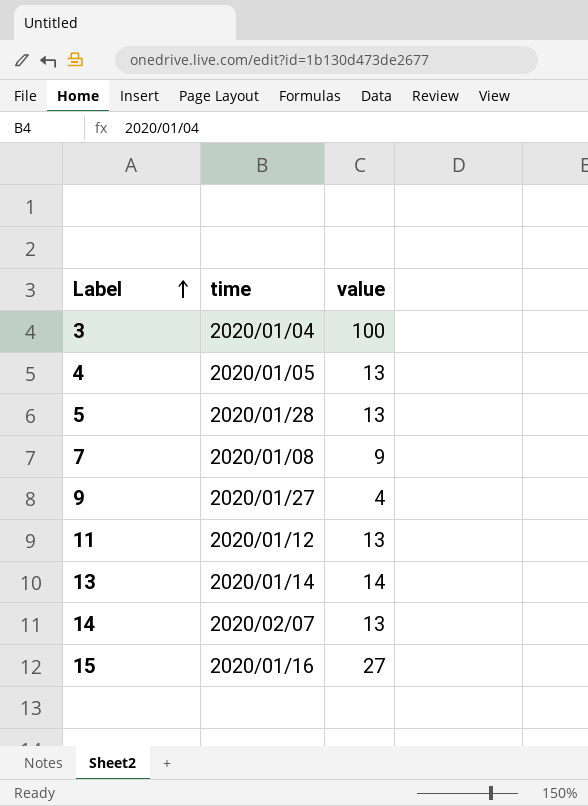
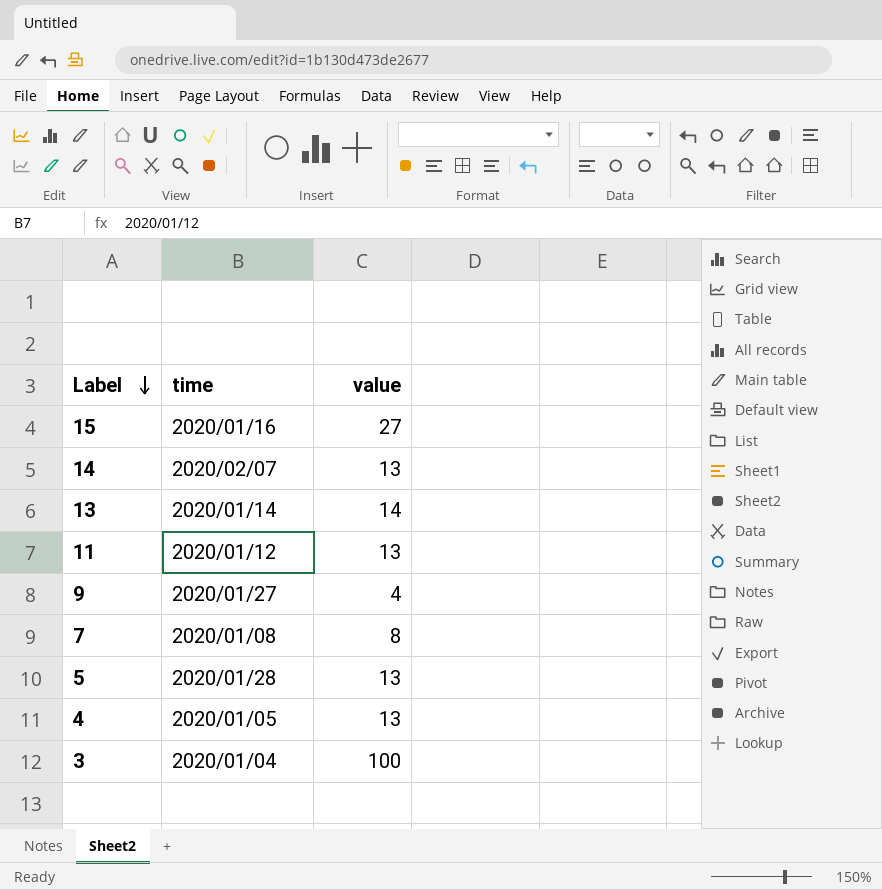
row order: Label ascending -> Label descending
7 | value: 9 -> 8

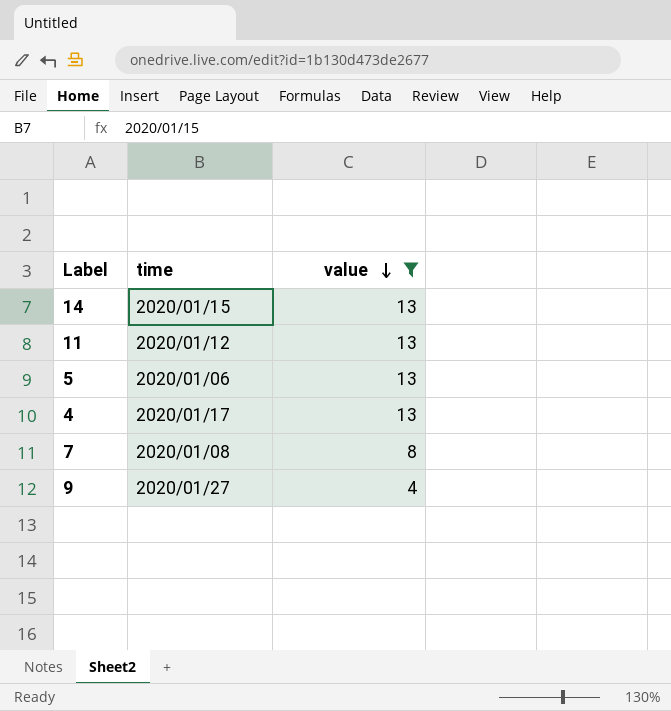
filter: none -> value <= 13
row order: Label descending -> value descending
14 | time: 2020/02/07 -> 2020/01/15
5 | time: 2020/01/28 -> 2020/01/06
4 | time: 2020/01/05 -> 2020/01/17

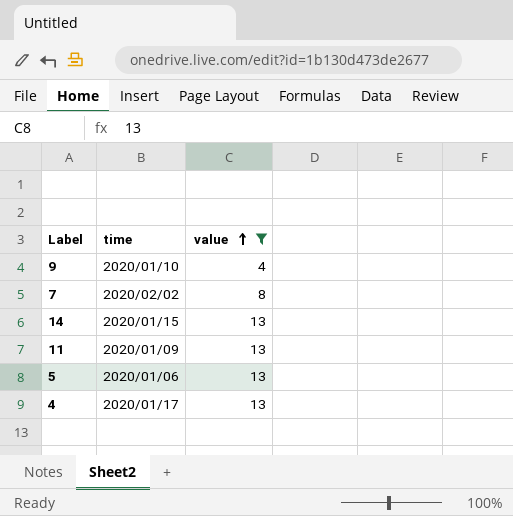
row order: value descending -> value ascending
9 | time: 2020/01/27 -> 2020/01/10
7 | time: 2020/01/08 -> 2020/02/02
11 | time: 2020/01/12 -> 2020/01/09

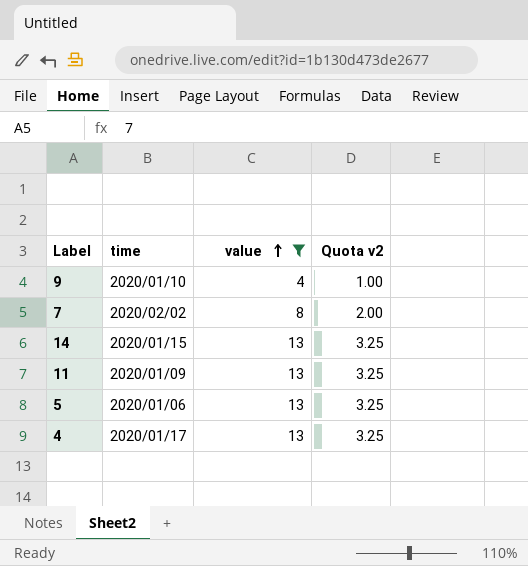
column Quota v2 | formula: none -> [value] * 0.25

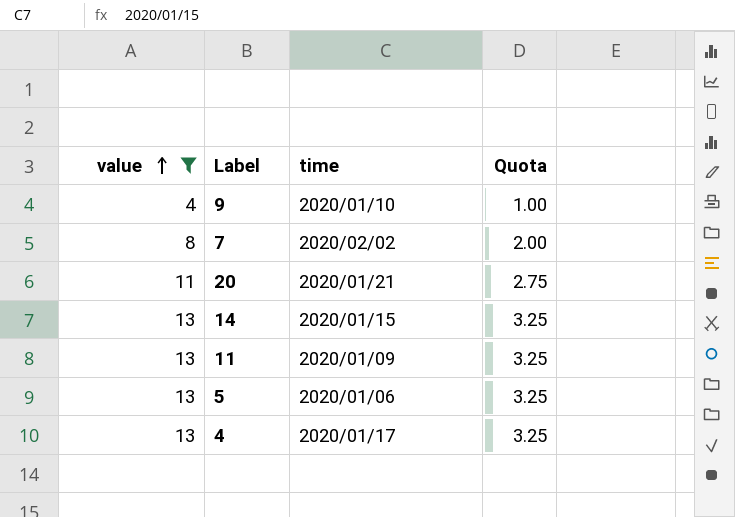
column value | position: 3 -> 1
column name: Quota v2 -> Quota
row 20: none -> 11 | 2020/01/21 | 2.75

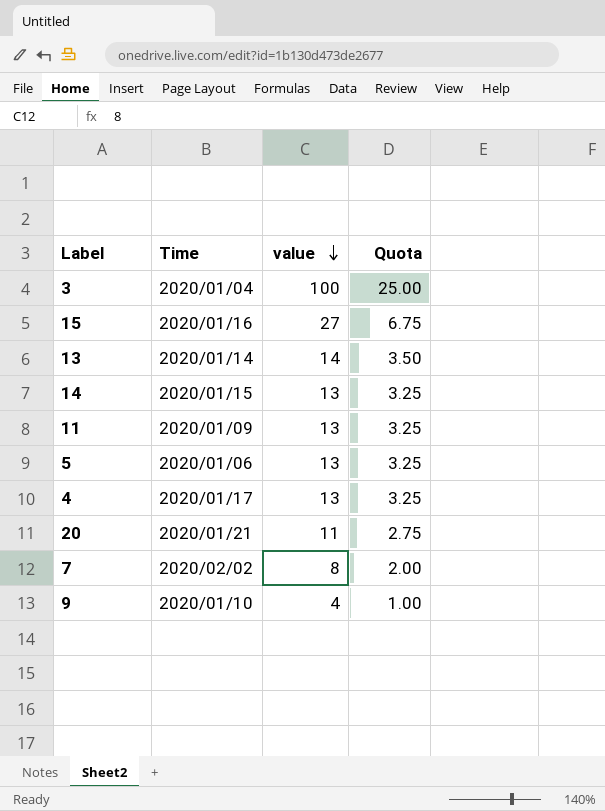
filter: value <= 13 -> none
row order: value ascending -> value descending
column name: time -> Time
column value | position: 1 -> 3

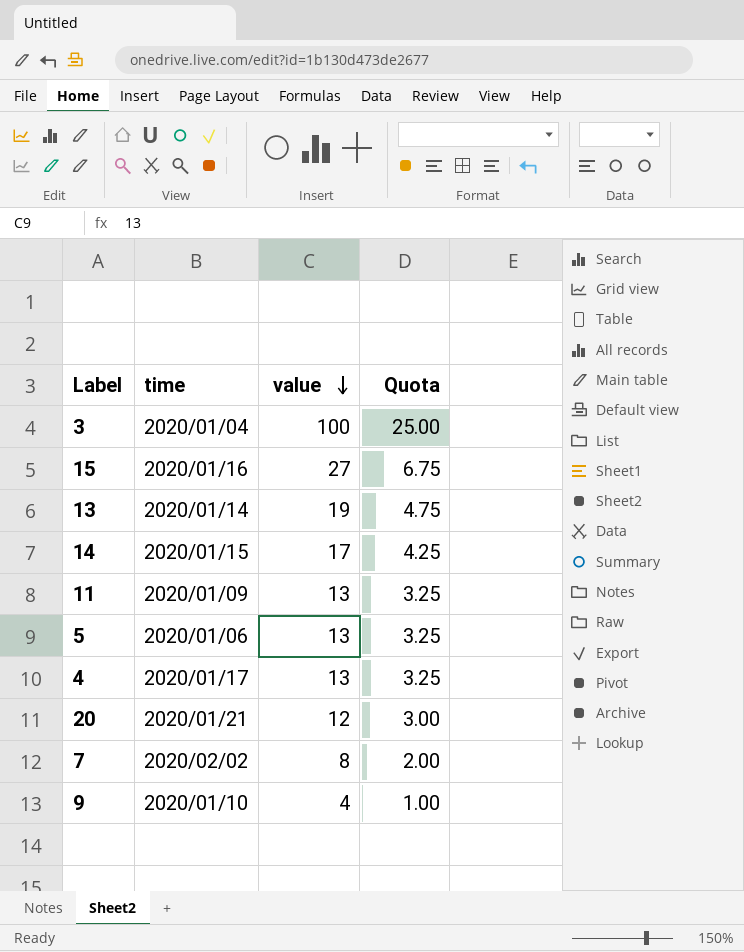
column name: Time -> time
13 | value: 14 -> 19
13 | Quota: 3.50 -> 4.75
14 | value: 13 -> 17
14 | Quota: 3.25 -> 4.25
20 | value: 11 -> 12
20 | Quota: 2.75 -> 3.00

